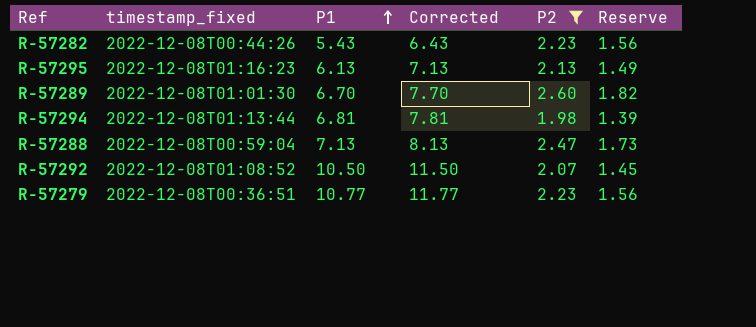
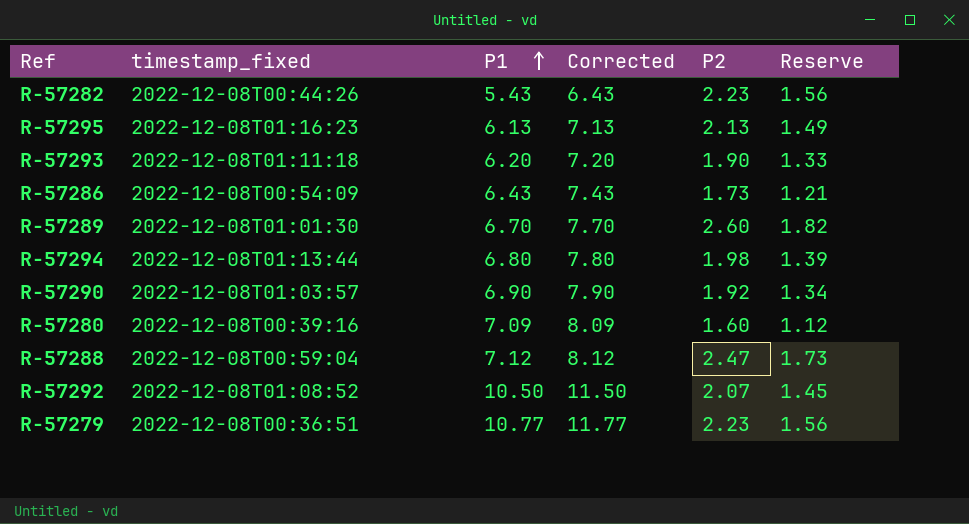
filter: P2 >= 1.98 -> none
R-57294 | P1: 6.81 -> 6.80
R-57294 | Corrected: 7.81 -> 7.80
R-57288 | P1: 7.13 -> 7.12
R-57288 | Corrected: 8.13 -> 8.12

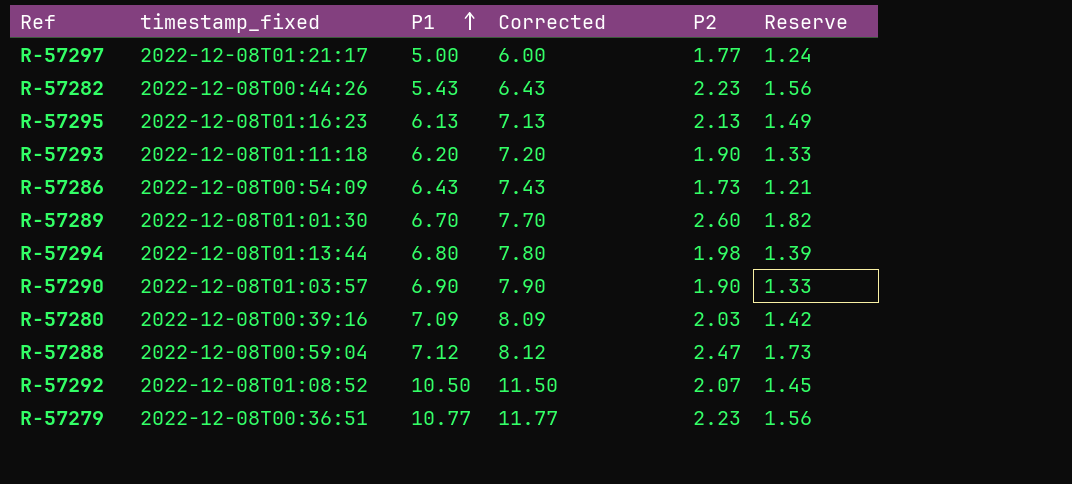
row R-57297: none -> 2022-12-08T01:21:17 | 5.00 | 6.00 | 1.77 | 1.24
R-57290 | P2: 1.92 -> 1.90
R-57290 | Reserve: 1.34 -> 1.33
R-57280 | P2: 1.60 -> 2.03
R-57280 | Reserve: 1.12 -> 1.42

